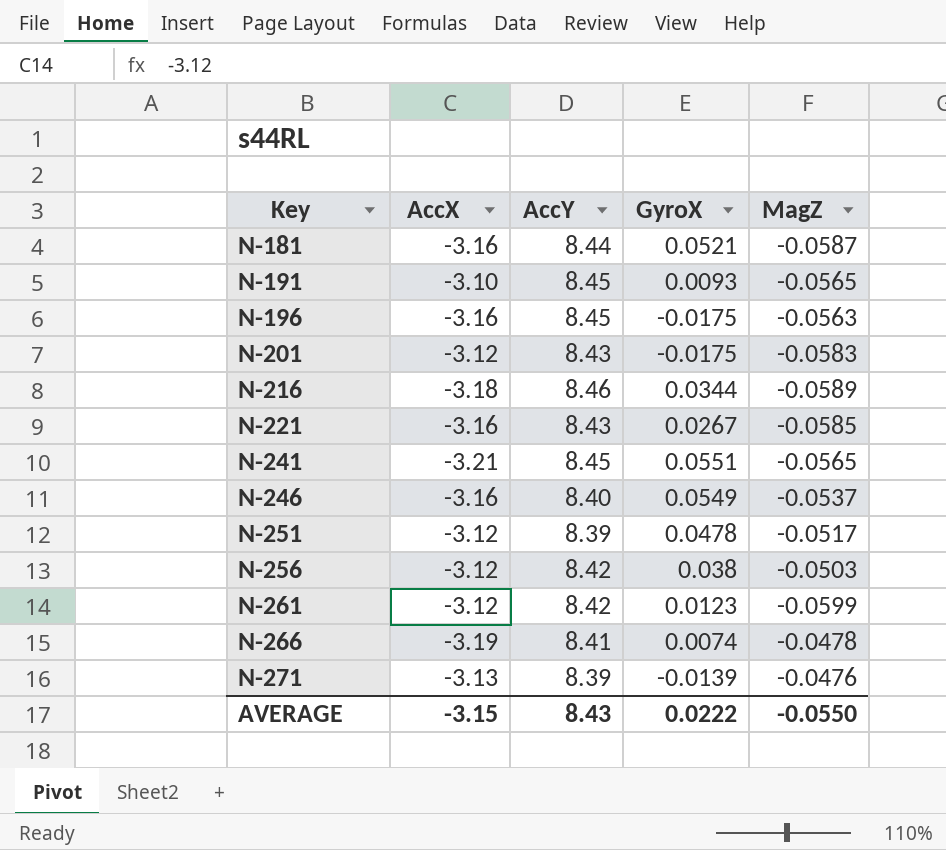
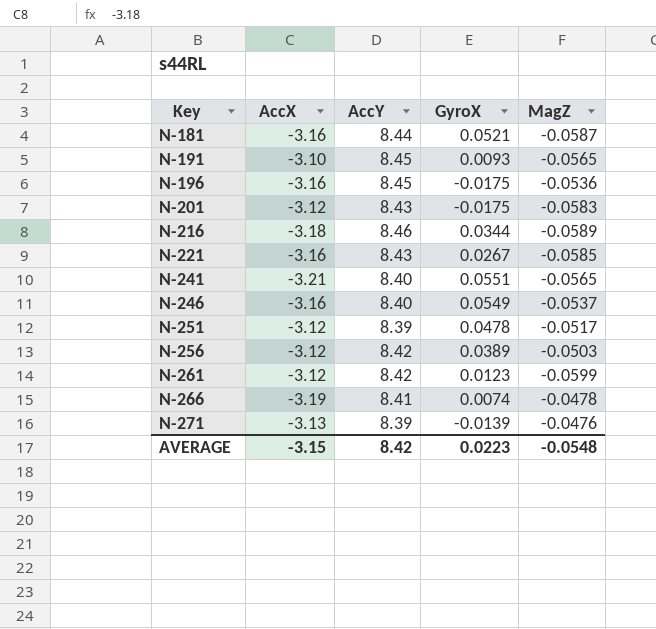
N-196 | MagZ: -0.0563 -> -0.0536
N-241 | AccY: 8.45 -> 8.40
N-256 | GyroX: 0.038 -> 0.0389
AVERAGE | AccY: 8.43 -> 8.42
AVERAGE | GyroX: 0.0222 -> 0.0223
AVERAGE | MagZ: -0.0550 -> -0.0548

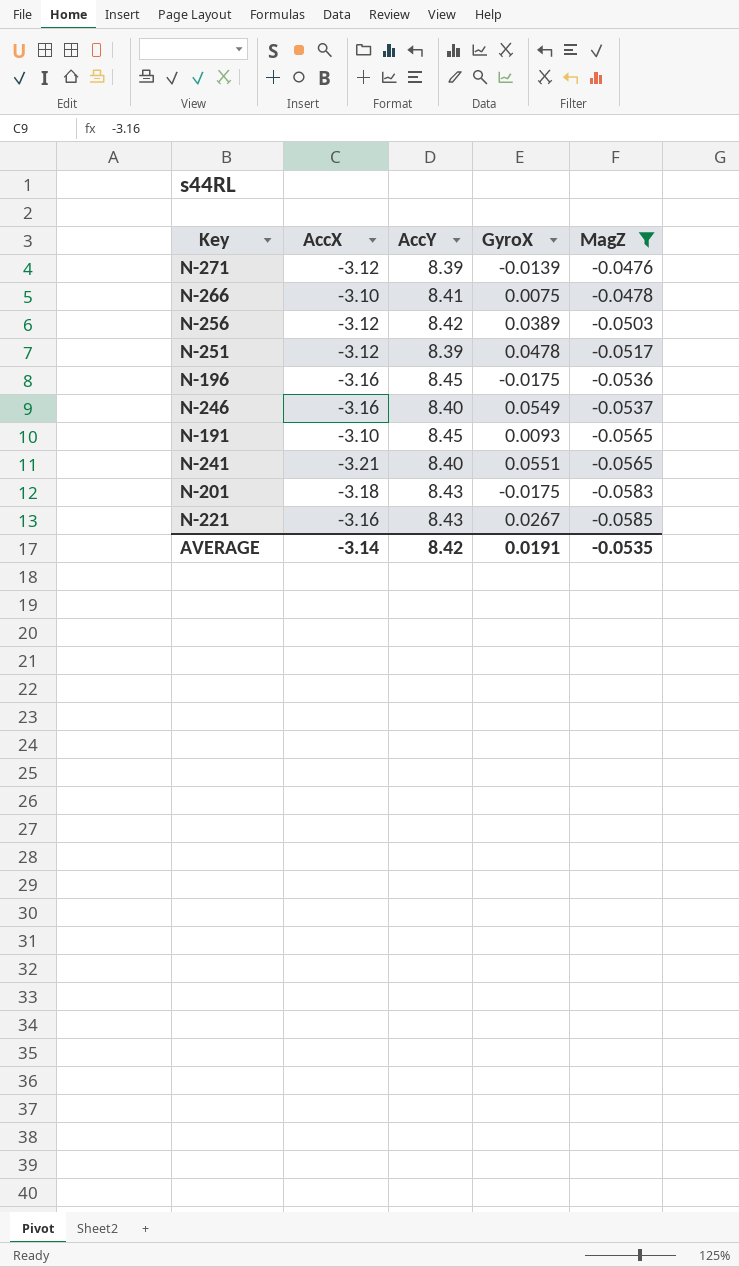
filter: none -> MagZ >= -0.0585
row order: Key ascending -> MagZ descending
N-271 | AccX: -3.13 -> -3.12
N-266 | AccX: -3.19 -> -3.10
N-266 | GyroX: 0.0074 -> 0.0075
N-201 | AccX: -3.12 -> -3.18
AVERAGE | AccX: -3.15 -> -3.14
AVERAGE | GyroX: 0.0223 -> 0.0191
AVERAGE | MagZ: -0.0548 -> -0.0535

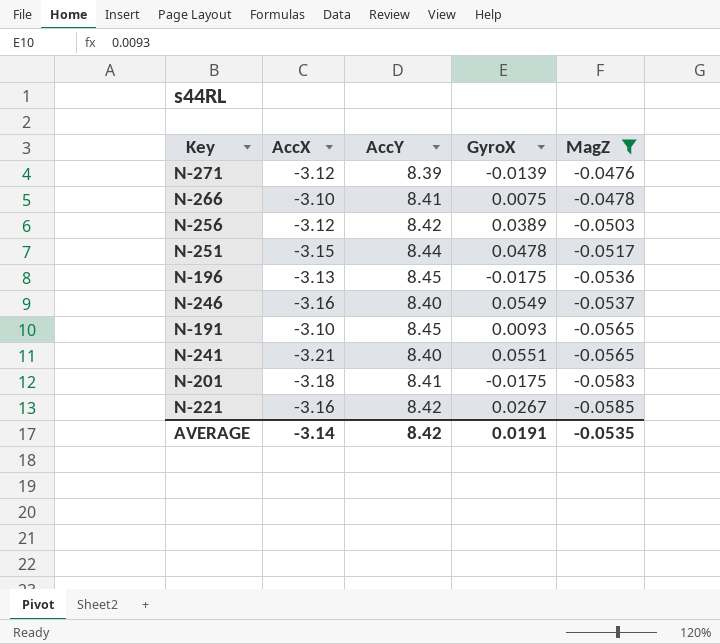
N-251 | AccX: -3.12 -> -3.15
N-251 | AccY: 8.39 -> 8.44
N-196 | AccX: -3.16 -> -3.13
N-201 | AccY: 8.43 -> 8.41
N-221 | AccY: 8.43 -> 8.42

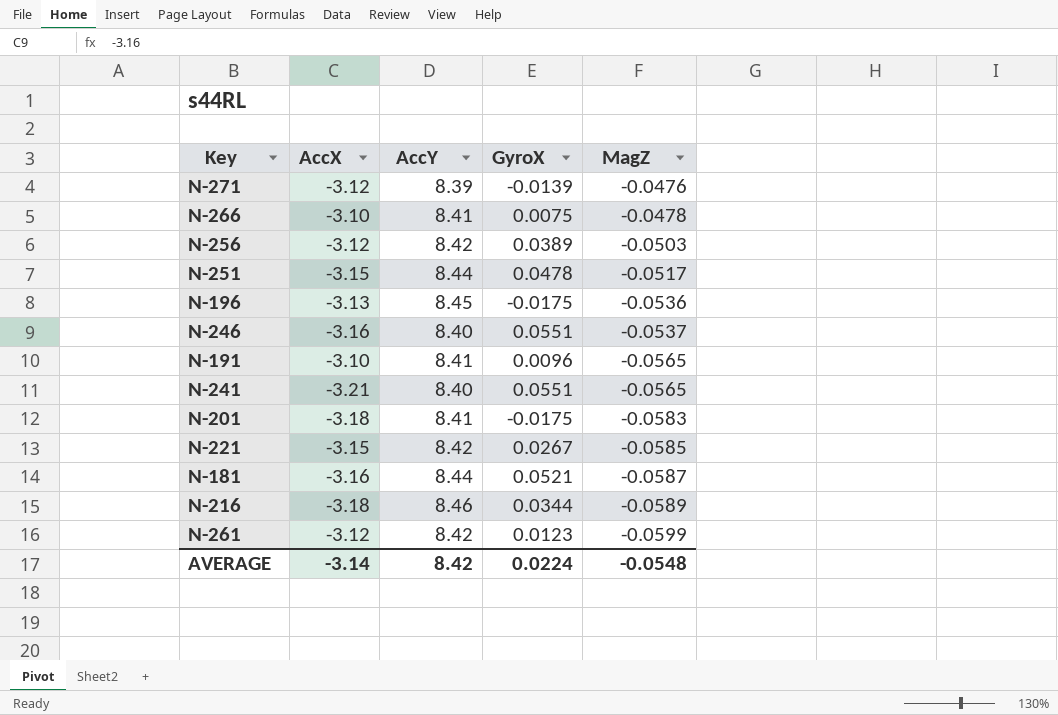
filter: MagZ >= -0.0585 -> none
N-246 | GyroX: 0.0549 -> 0.0551
N-191 | AccY: 8.45 -> 8.41
N-191 | GyroX: 0.0093 -> 0.0096
N-221 | AccX: -3.16 -> -3.15
AVERAGE | GyroX: 0.0191 -> 0.0224
AVERAGE | MagZ: -0.0535 -> -0.0548

